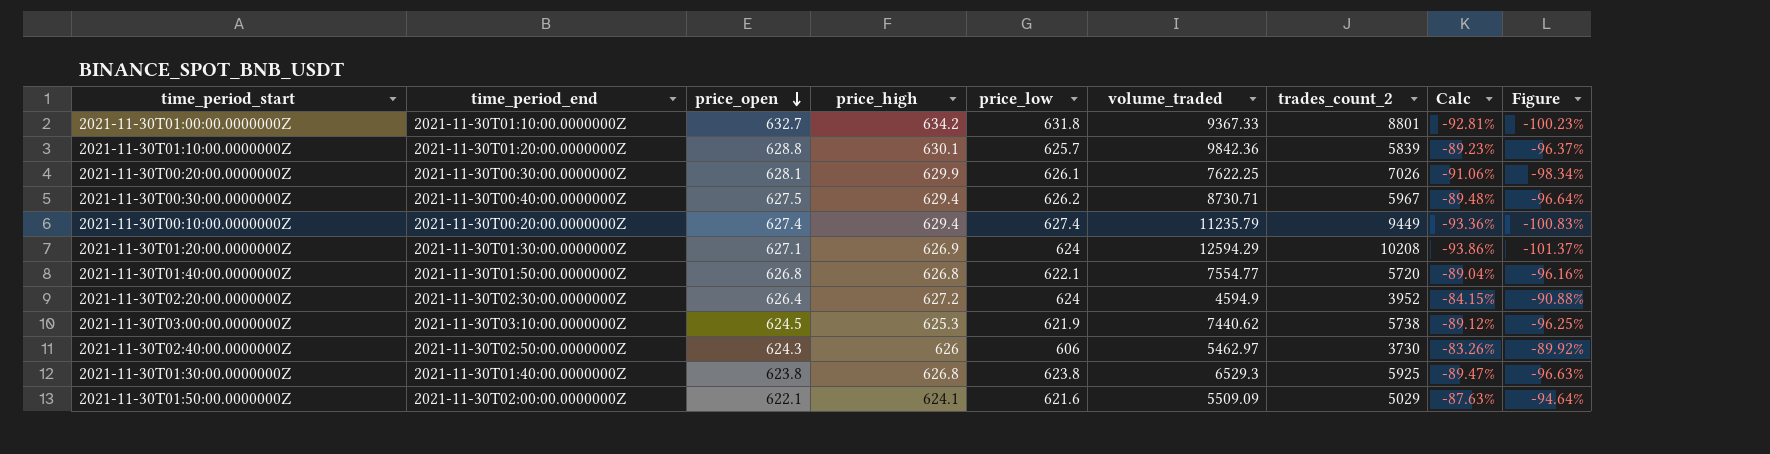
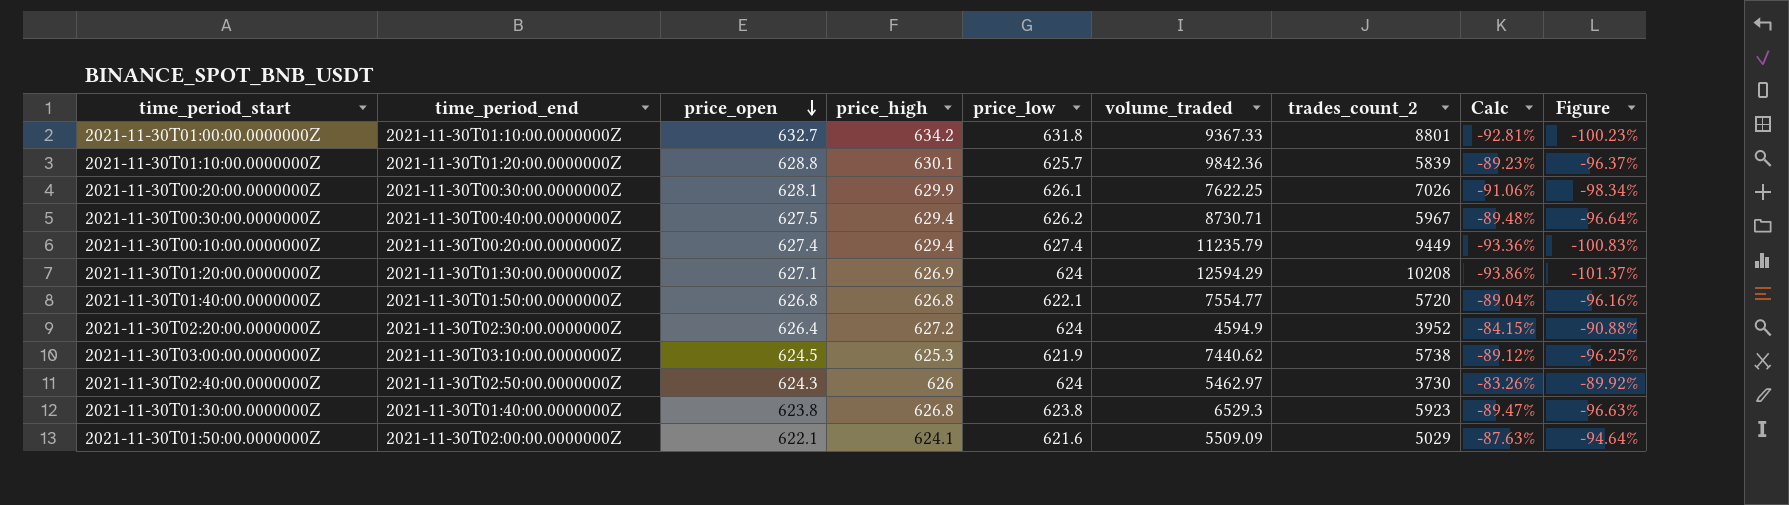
2021-11-30T02:40:00.0000000Z | price_low: 606 -> 624
2021-11-30T01:30:00.0000000Z | trades_count_2: 5925 -> 5923

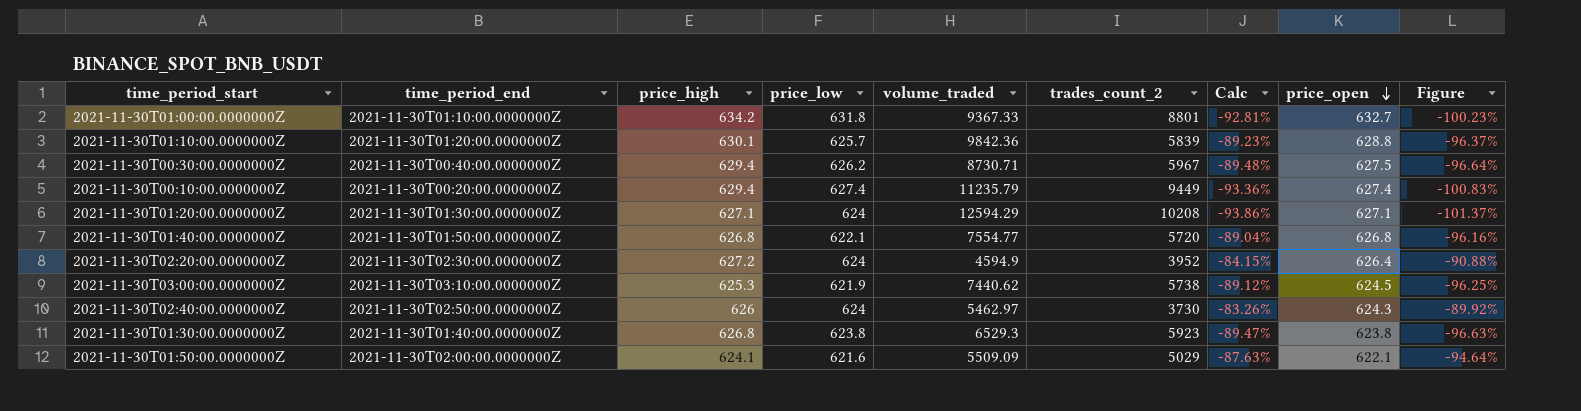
column price_open | position: 3 -> 8
row 2021-11-30T00:20:00.0000000Z: 2021-11-30T00:30:00.0000000Z | 628.1 | 629.9 | 626.1 | 7622.25 | 7026 | -91.06% | -98.34% -> none
2021-11-30T01:20:00.0000000Z | price_high: 626.9 -> 627.1

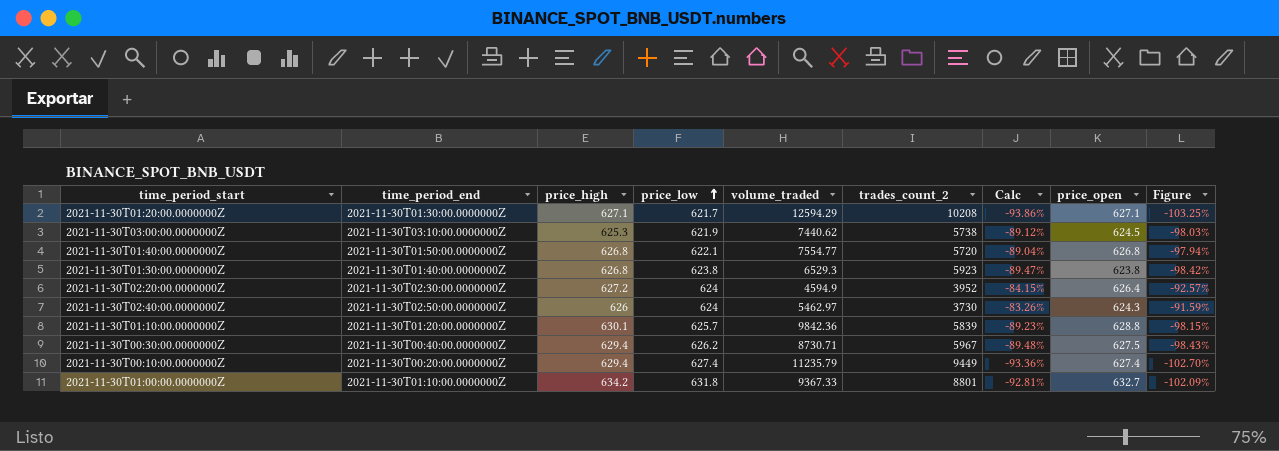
row order: price_open descending -> price_low ascending
column Figure | formula: [Calc] * 1.08 -> [Calc] * 1.1
row 2021-11-30T01:50:00.0000000Z: 2021-11-30T02:00:00.0000000Z | 624.1 | 621.6 | 5509.09 | 5029 | -87.63% | 622.1 | -94.64% -> none
2021-11-30T01:20:00.0000000Z | price_low: 624 -> 621.7

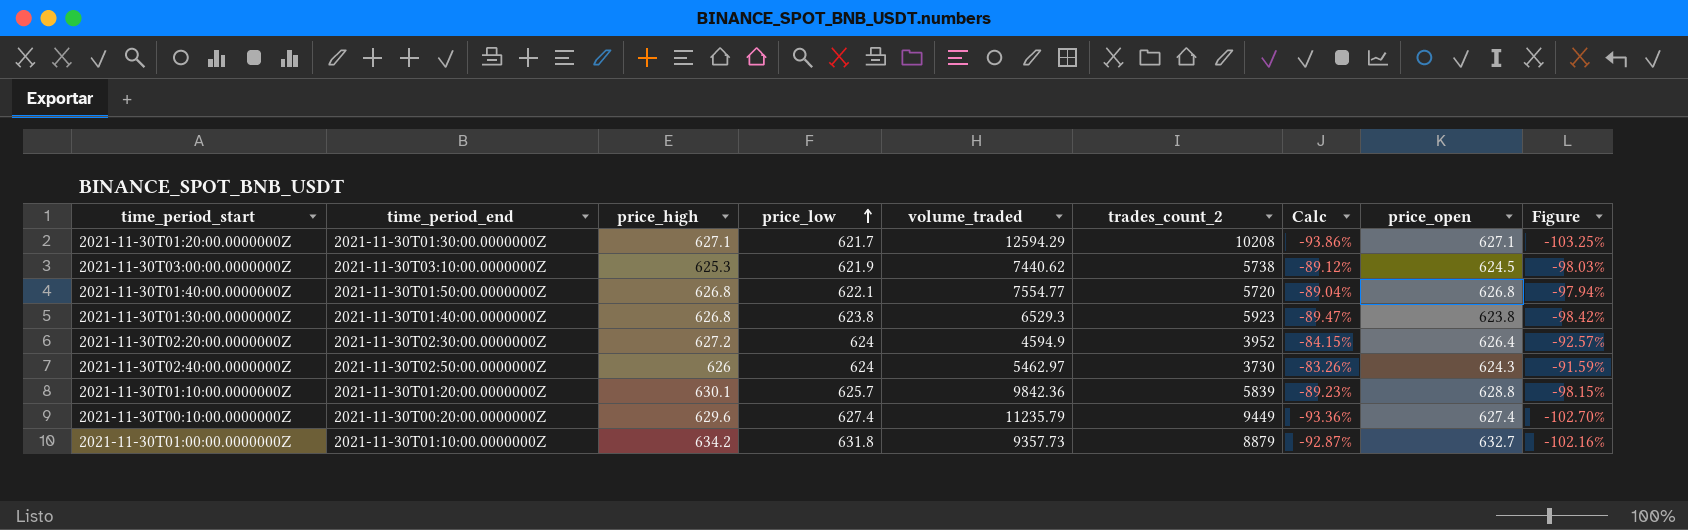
row 2021-11-30T00:30:00.0000000Z: 2021-11-30T00:40:00.0000000Z | 629.4 | 626.2 | 8730.71 | 5967 | -89.48% | 627.5 | -98.43% -> none
2021-11-30T00:10:00.0000000Z | price_high: 629.4 -> 629.6
2021-11-30T01:00:00.0000000Z | volume_traded: 9367.33 -> 9357.73
2021-11-30T01:00:00.0000000Z | trades_count_2: 8801 -> 8879
2021-11-30T01:00:00.0000000Z | Calc: -92.81% -> -92.87%
2021-11-30T01:00:00.0000000Z | Figure: -102.09% -> -102.16%

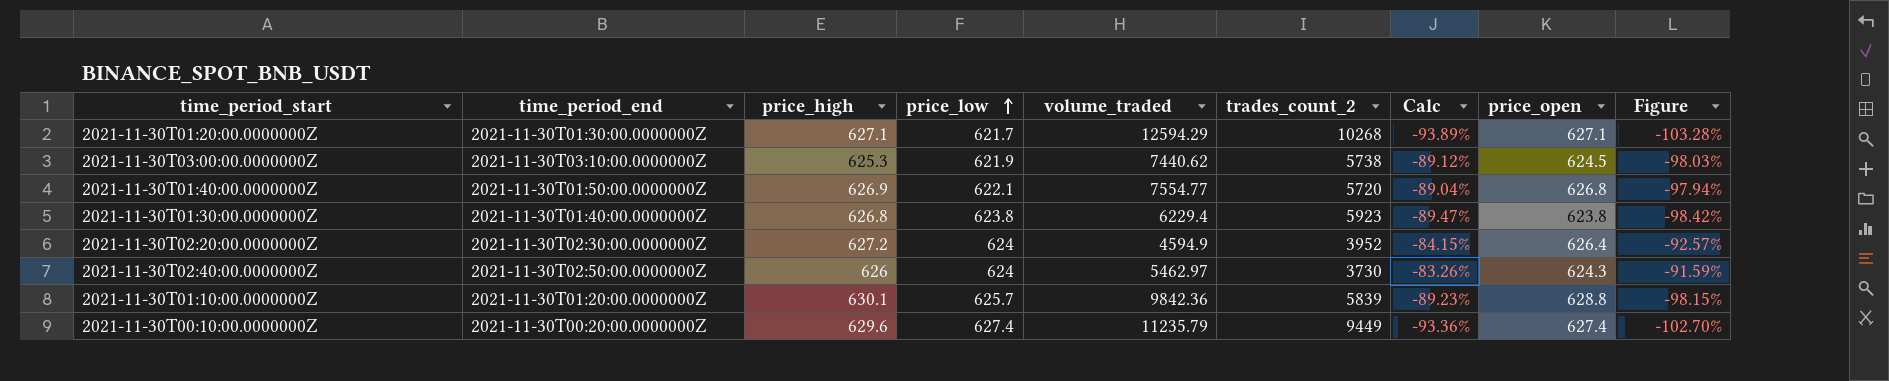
row 2021-11-30T01:00:00.0000000Z: 2021-11-30T01:10:00.0000000Z | 634.2 | 631.8 | 9357.73 | 8879 | -92.87% | 632.7 | -102.16% -> none
2021-11-30T01:20:00.0000000Z | trades_count_2: 10208 -> 10268
2021-11-30T01:20:00.0000000Z | Calc: -93.86% -> -93.89%
2021-11-30T01:20:00.0000000Z | Figure: -103.25% -> -103.28%
2021-11-30T01:40:00.0000000Z | price_high: 626.8 -> 626.9
2021-11-30T01:30:00.0000000Z | volume_traded: 6529.3 -> 6229.4

